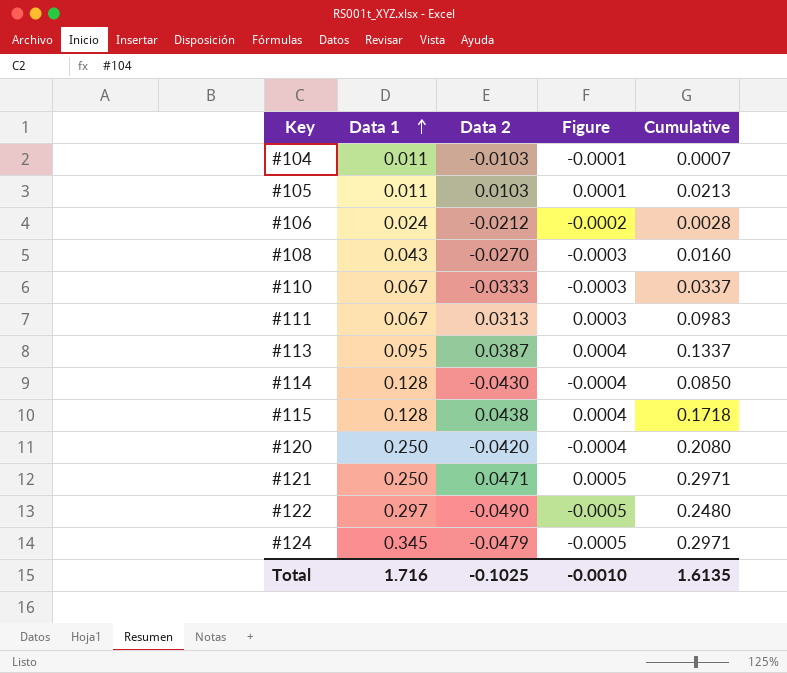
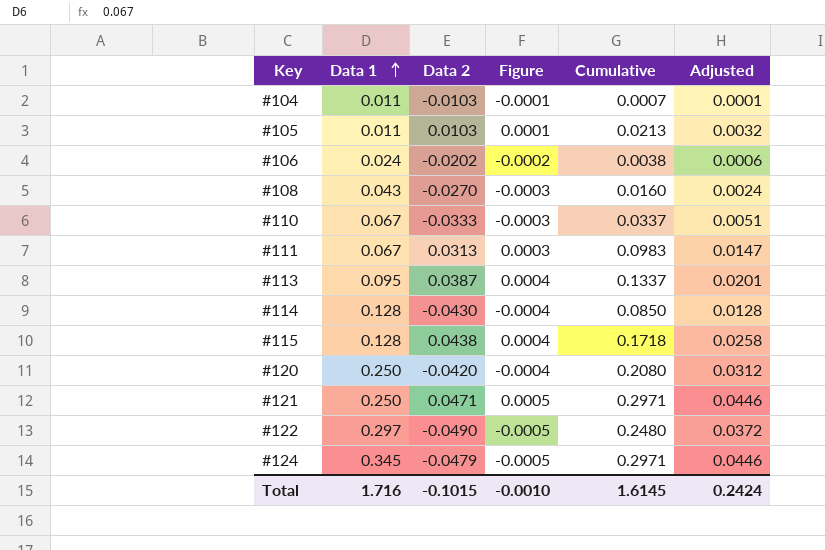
column Adjusted | formula: none -> [Cumulative] * 0.15
#106 | Data 2: -0.0212 -> -0.0202
#106 | Cumulative: 0.0028 -> 0.0038
Total | Data 2: -0.1025 -> -0.1015
Total | Cumulative: 1.6135 -> 1.6145

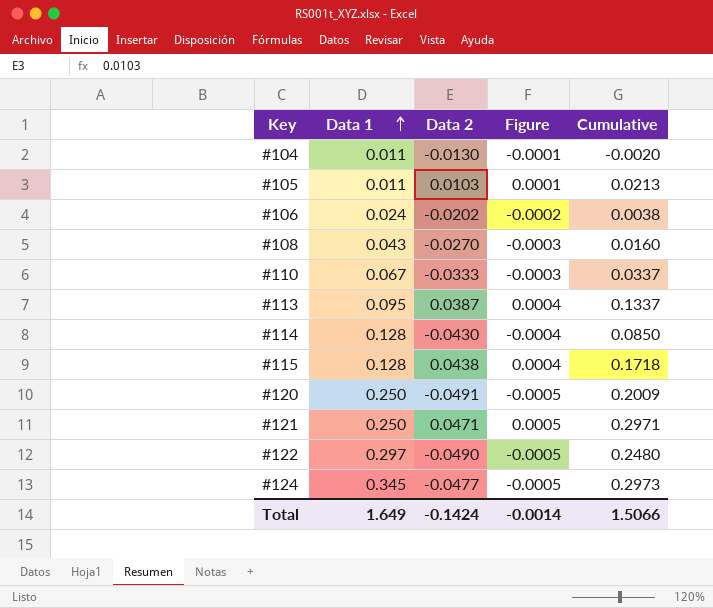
column Adjusted | formula: [Cumulative] * 0.15 -> none
row #111: 0.067 | 0.0313 | 0.0003 | 0.0983 | 0.0147 -> none
#104 | Data 2: -0.0103 -> -0.0130
#104 | Cumulative: 0.0007 -> -0.0020
#120 | Data 2: -0.0420 -> -0.0491
#120 | Figure: -0.0004 -> -0.0005
#120 | Cumulative: 0.2080 -> 0.2009
#124 | Data 2: -0.0479 -> -0.0477
#124 | Cumulative: 0.2971 -> 0.2973
Total | Data 1: 1.716 -> 1.649
Total | Data 2: -0.1015 -> -0.1424
Total | Figure: -0.0010 -> -0.0014
Total | Cumulative: 1.6145 -> 1.5066

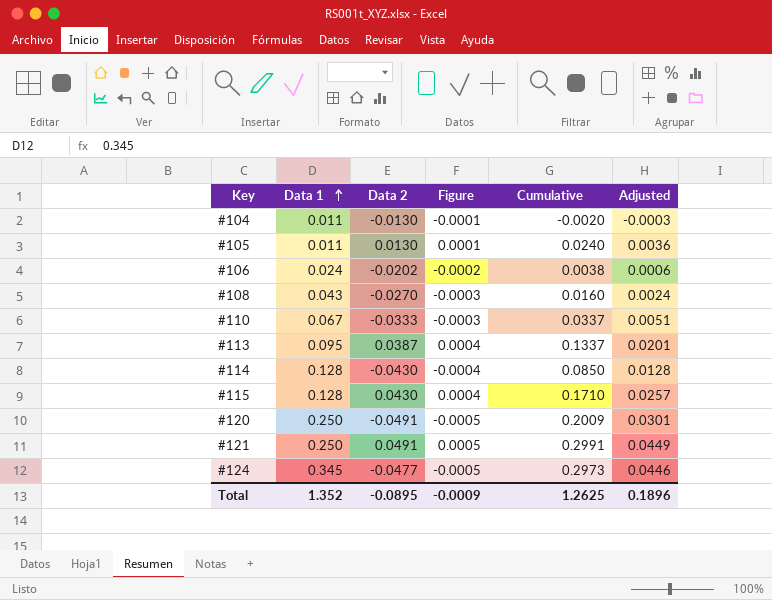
column Adjusted | formula: none -> [Cumulative] * 0.15
row #122: 0.297 | -0.0490 | -0.0005 | 0.2480 -> none
#105 | Data 2: 0.0103 -> 0.0130
#105 | Cumulative: 0.0213 -> 0.0240
#115 | Data 2: 0.0438 -> 0.0430
#115 | Cumulative: 0.1718 -> 0.1710
#121 | Data 2: 0.0471 -> 0.0491
#121 | Cumulative: 0.2971 -> 0.2991
Total | Data 1: 1.649 -> 1.352
Total | Data 2: -0.1424 -> -0.0895
Total | Figure: -0.0014 -> -0.0009
Total | Cumulative: 1.5066 -> 1.2625

